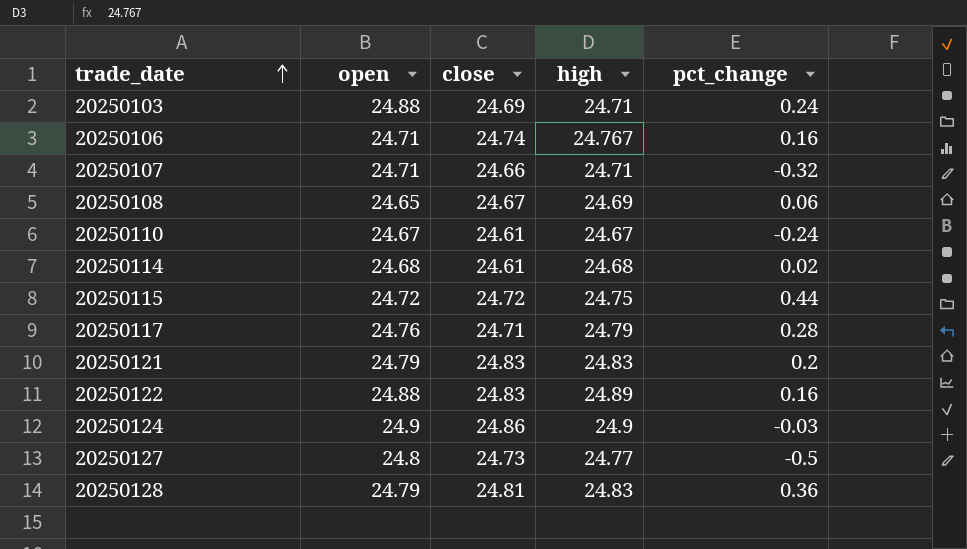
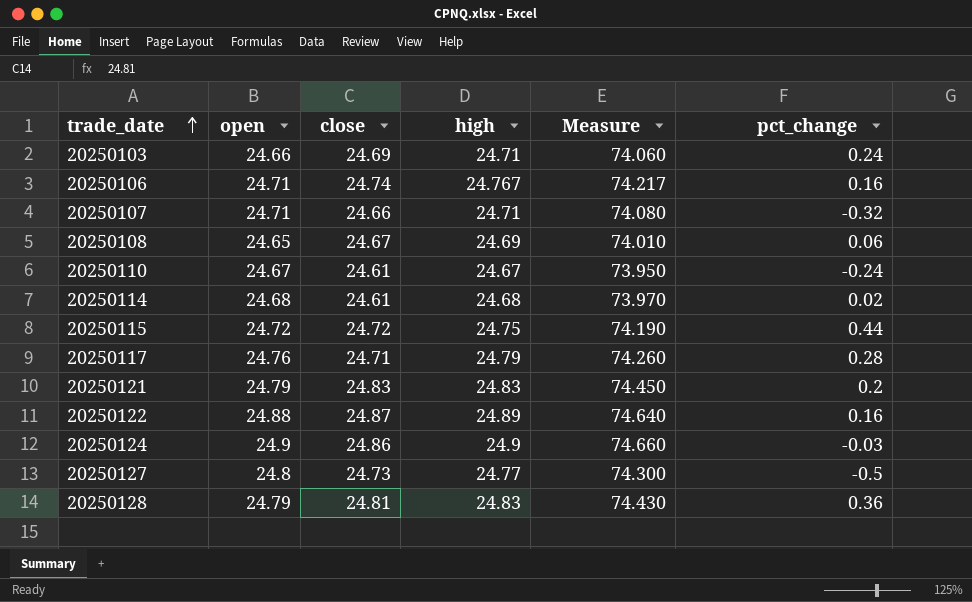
column Measure | formula: none -> [open] + [close] + [high]
20250103 | open: 24.88 -> 24.66
20250122 | close: 24.83 -> 24.87

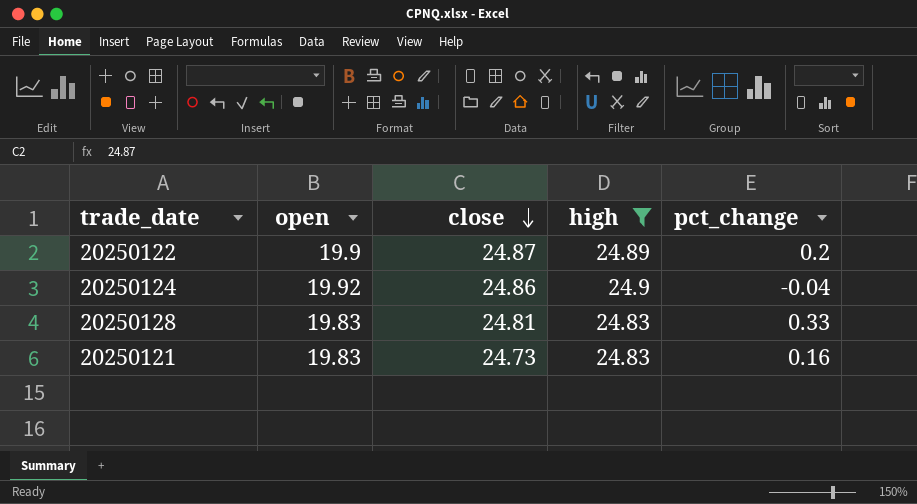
filter: none -> high >= 24.83
row order: trade_date ascending -> close descending
column Measure | formula: [open] + [close] + [high] -> none
20250122 | open: 24.88 -> 19.9
20250122 | pct_change: 0.16 -> 0.2
20250124 | open: 24.9 -> 19.92
20250124 | pct_change: -0.03 -> -0.04
20250128 | open: 24.79 -> 19.83
20250128 | pct_change: 0.36 -> 0.33
20250121 | open: 24.79 -> 19.83
20250121 | close: 24.83 -> 24.73
20250121 | pct_change: 0.2 -> 0.16

